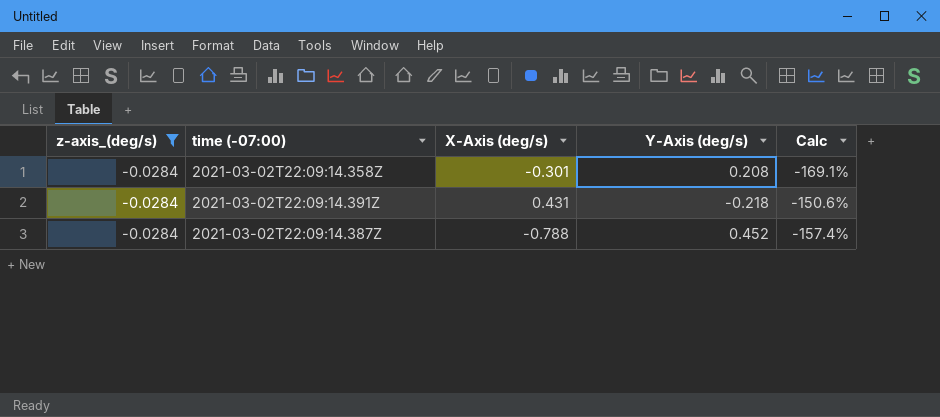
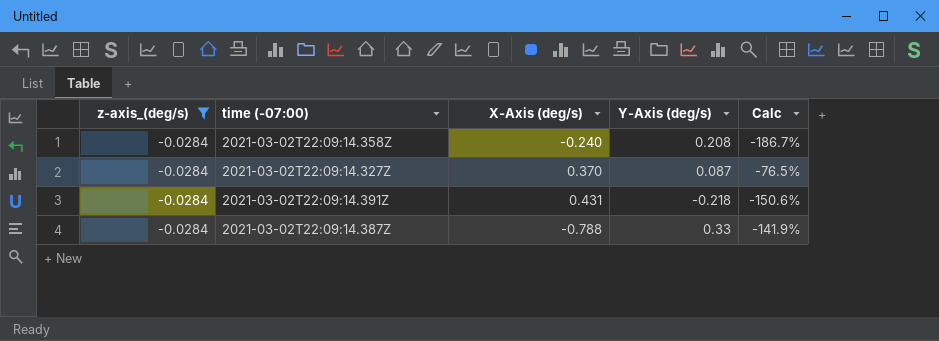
2021-03-02T22:09:14.358Z | X-Axis (deg/s): -0.301 -> -0.240
2021-03-02T22:09:14.358Z | Calc: -169.1% -> -186.7%
row 2021-03-02T22:09:14.327Z: none -> -0.0284 | 0.370 | 0.087 | -76.5%
2021-03-02T22:09:14.387Z | Y-Axis (deg/s): 0.452 -> 0.33
2021-03-02T22:09:14.387Z | Calc: -157.4% -> -141.9%

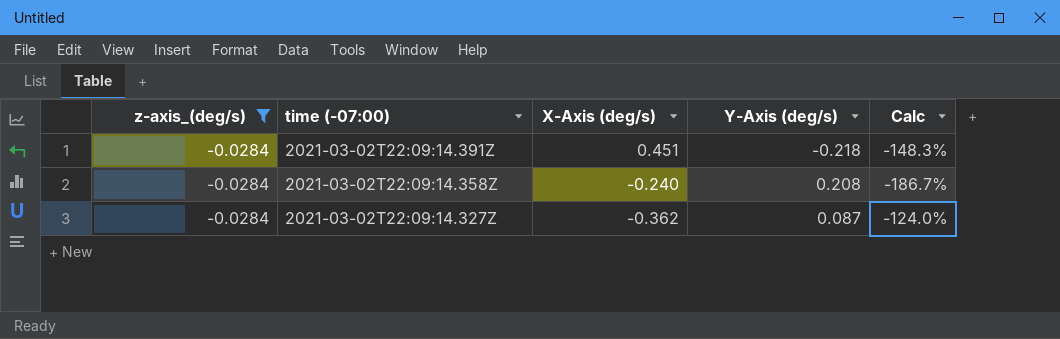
row order: none -> time (-07:00) descending
row 2021-03-02T22:09:14.387Z: -0.0284 | -0.788 | 0.33 | -141.9% -> none
2021-03-02T22:09:14.391Z | X-Axis (deg/s): 0.431 -> 0.451
2021-03-02T22:09:14.391Z | Calc: -150.6% -> -148.3%
2021-03-02T22:09:14.327Z | X-Axis (deg/s): 0.370 -> -0.362
2021-03-02T22:09:14.327Z | Calc: -76.5% -> -124.0%

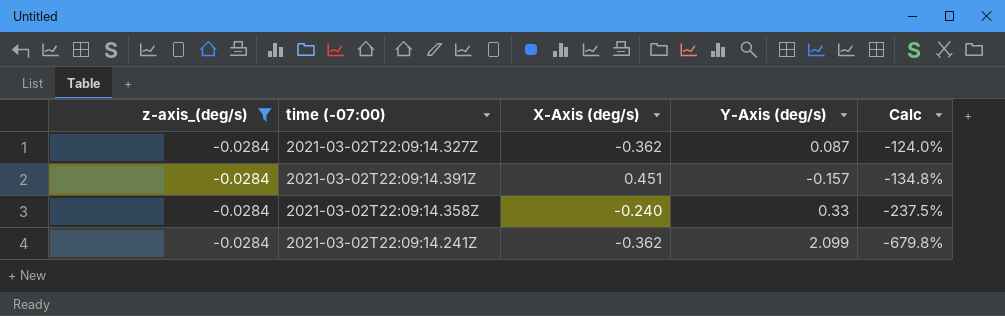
row order: time (-07:00) descending -> Calc descending
2021-03-02T22:09:14.391Z | Y-Axis (deg/s): -0.218 -> -0.157
2021-03-02T22:09:14.391Z | Calc: -148.3% -> -134.8%
2021-03-02T22:09:14.358Z | Y-Axis (deg/s): 0.208 -> 0.33
2021-03-02T22:09:14.358Z | Calc: -186.7% -> -237.5%
row 2021-03-02T22:09:14.241Z: none -> -0.0284 | -0.362 | 2.099 | -679.8%

